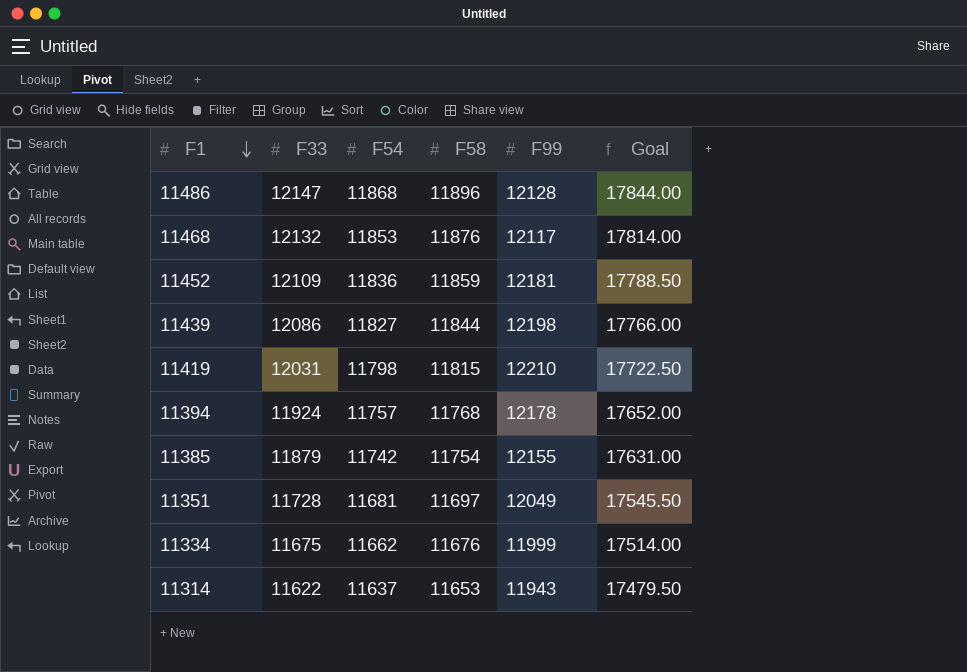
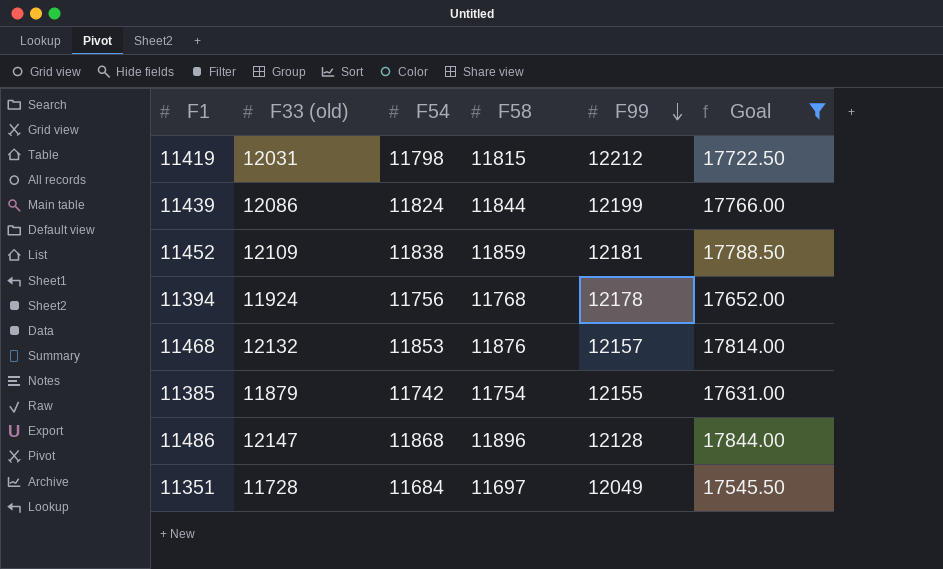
filter: none -> Goal >= 17545.50
row order: F1 descending -> F99 descending
column name: F33 -> F33 (old)
11419 | F99: 12210 -> 12212
11439 | F54: 11827 -> 11824
11439 | F99: 12198 -> 12199
11452 | F54: 11836 -> 11838
11394 | F54: 11757 -> 11756
11468 | F99: 12117 -> 12157
11351 | F54: 11681 -> 11684

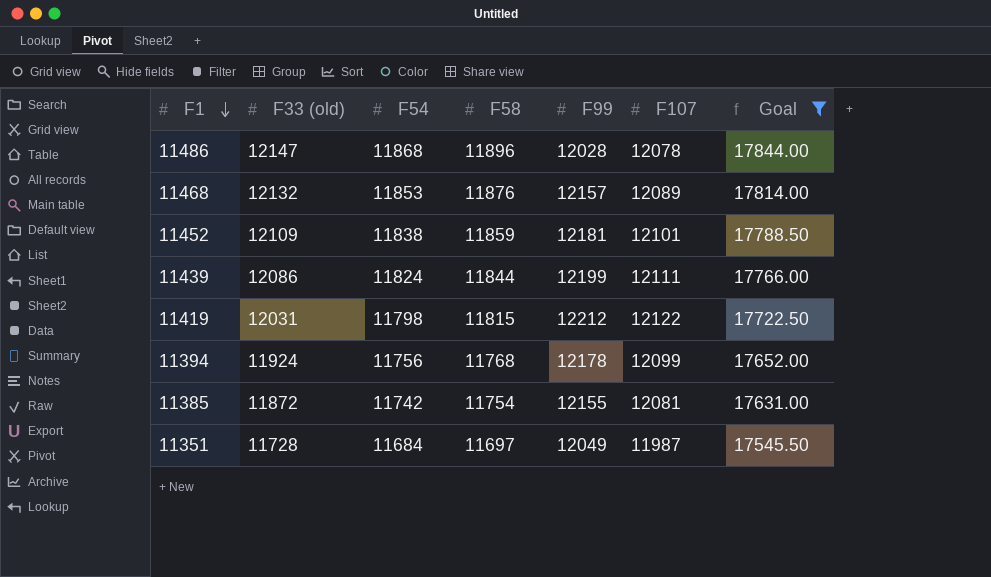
row order: F99 descending -> F1 descending
column F107 | position: none -> 6
11486 | F99: 12128 -> 12028
11385 | F33 (old): 11879 -> 11872

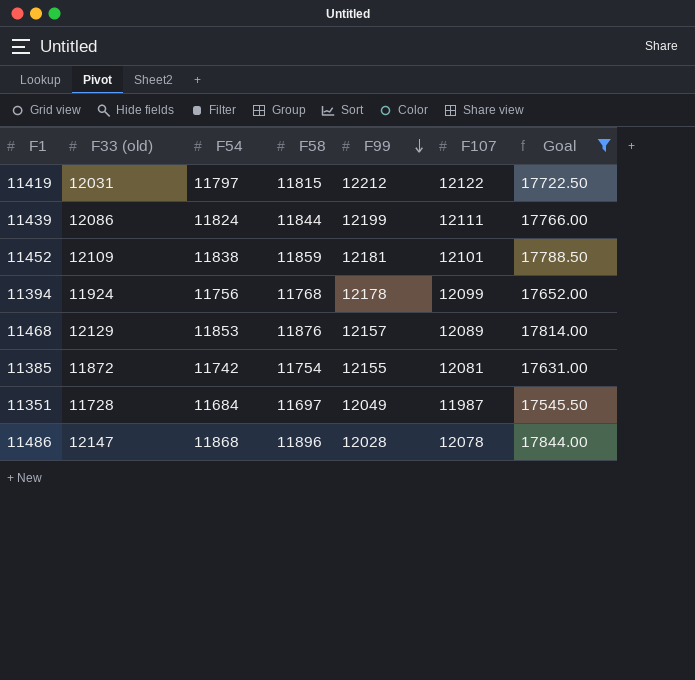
row order: F1 descending -> F99 descending
11419 | F54: 11798 -> 11797
11468 | F33 (old): 12132 -> 12129

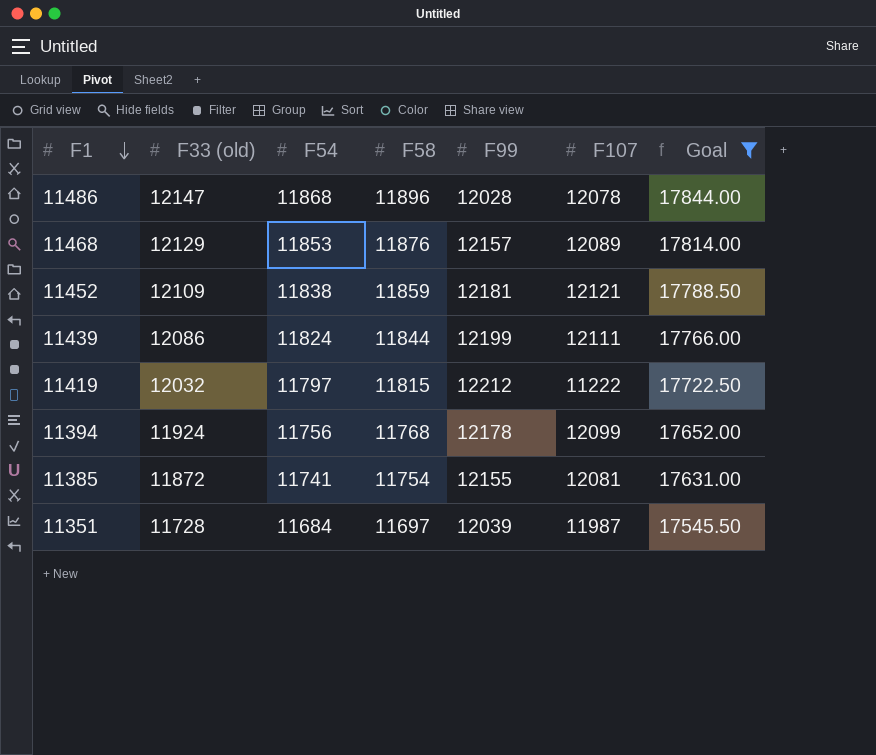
row order: F99 descending -> F1 descending
11452 | F107: 12101 -> 12121
11419 | F33 (old): 12031 -> 12032
11419 | F107: 12122 -> 11222
11385 | F54: 11742 -> 11741
11351 | F99: 12049 -> 12039

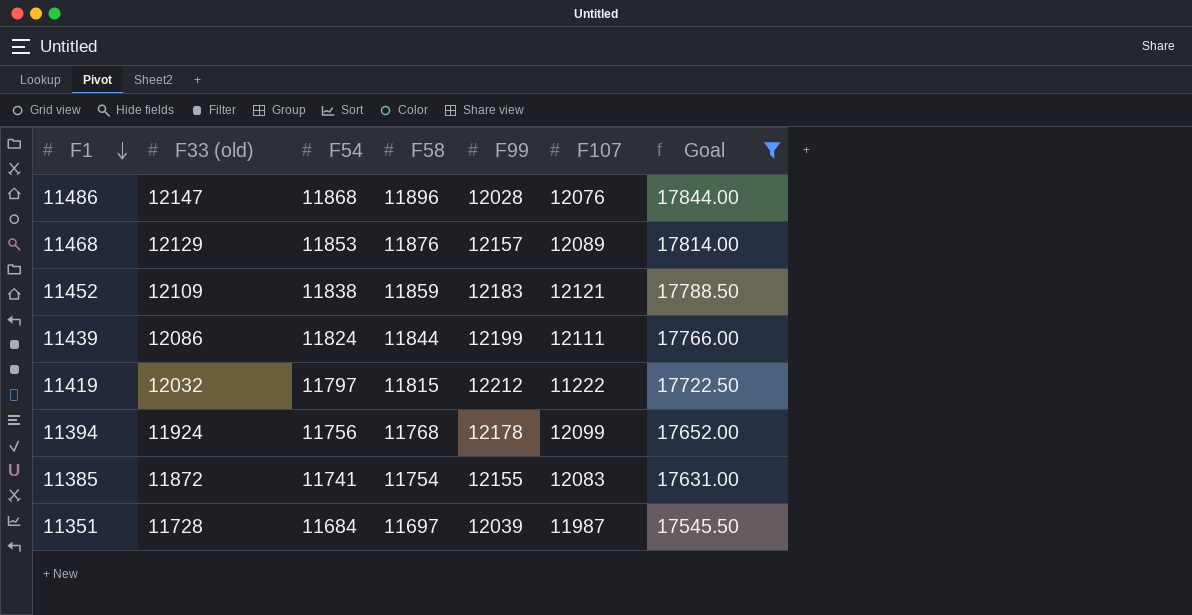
11486 | F107: 12078 -> 12076
11452 | F99: 12181 -> 12183
11385 | F107: 12081 -> 12083

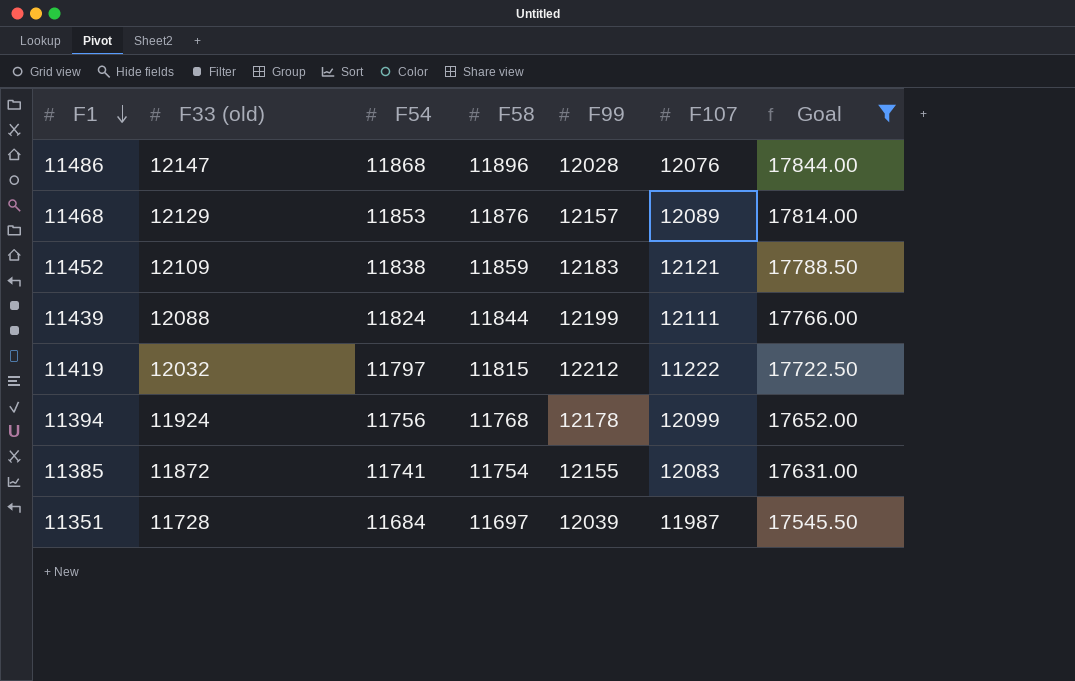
11439 | F33 (old): 12086 -> 12088

